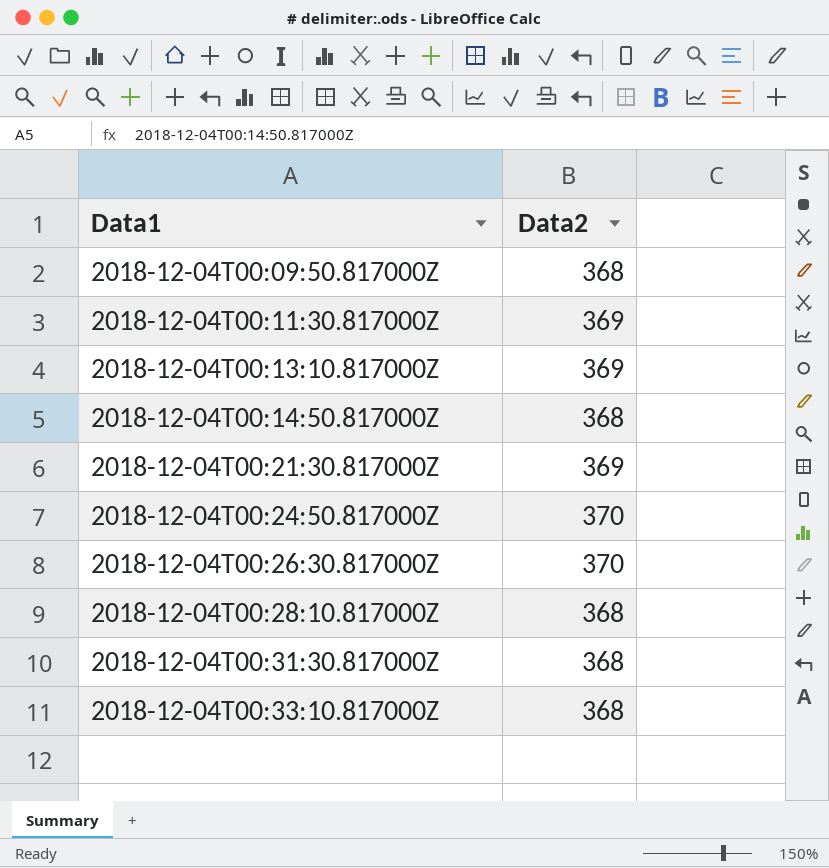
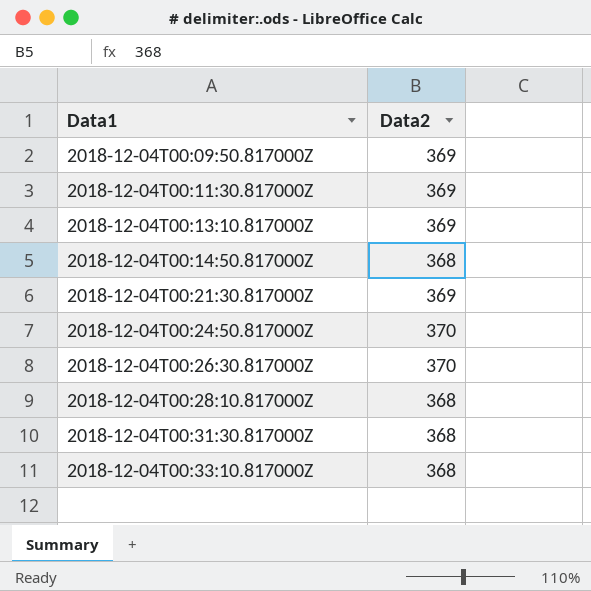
2018-12-04T00:09:50.817000Z | Data2: 368 -> 369

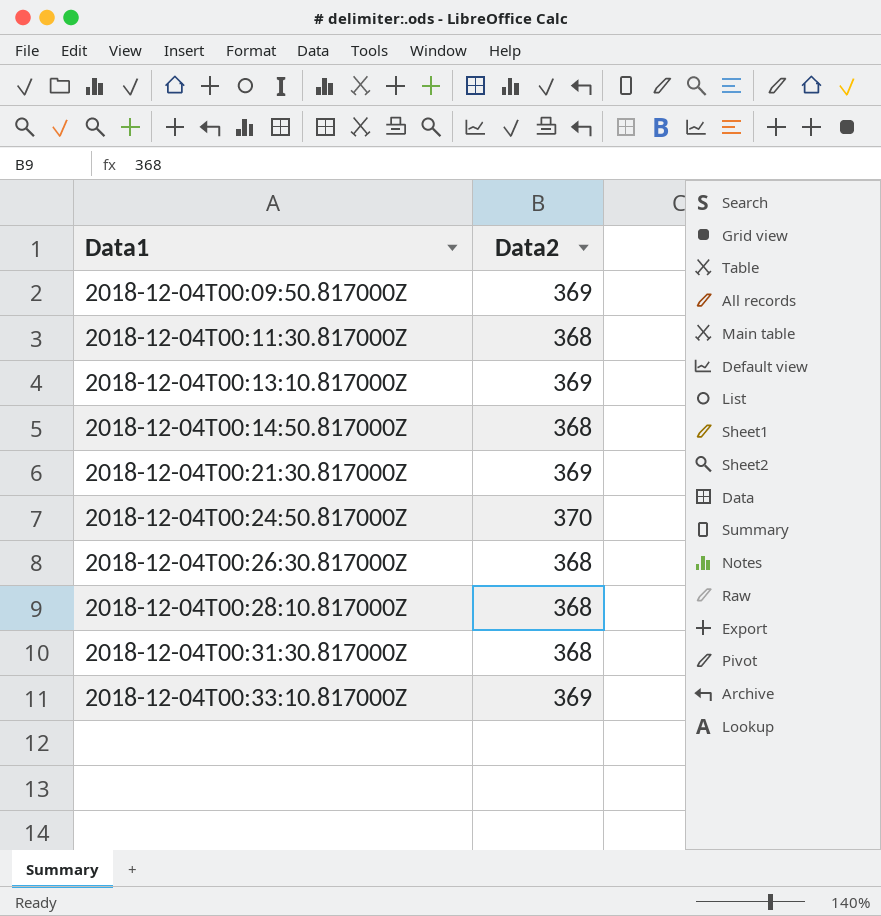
2018-12-04T00:11:30.817000Z | Data2: 369 -> 368
2018-12-04T00:26:30.817000Z | Data2: 370 -> 368
2018-12-04T00:33:10.817000Z | Data2: 368 -> 369

